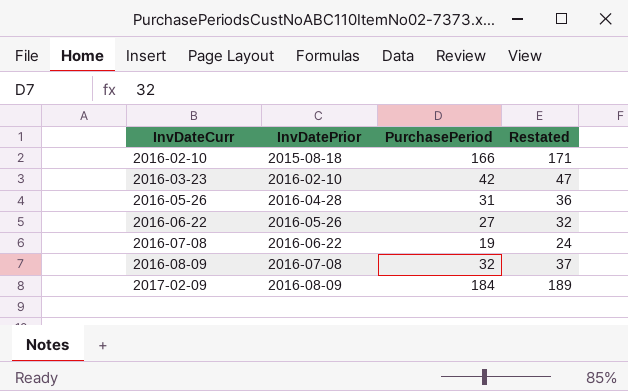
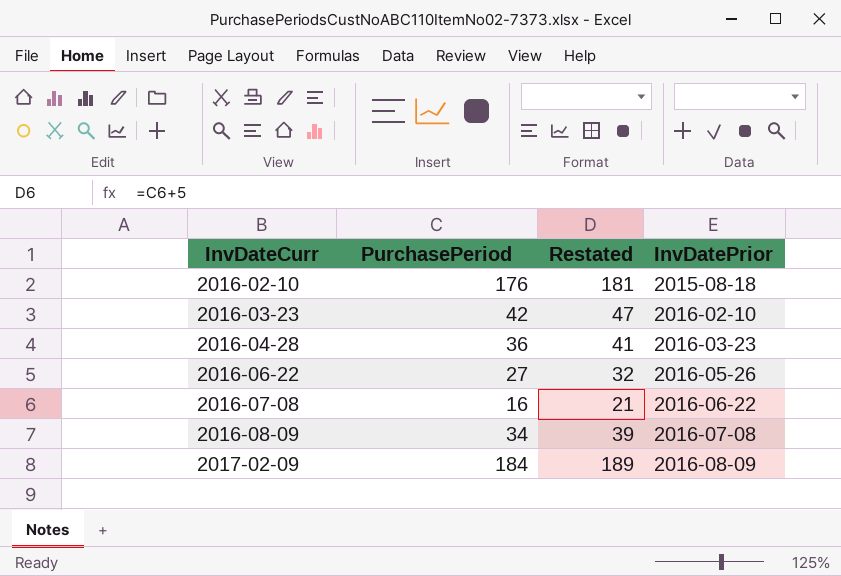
column InvDatePrior | position: 2 -> 4
row 2016-05-26: 2016-04-28 | 31 | 36 -> none
2016-02-10 | PurchasePeriod: 166 -> 176
2016-02-10 | Restated: 171 -> 181
row 2016-04-28: none -> 36 | 41 | 2016-03-23
2016-07-08 | PurchasePeriod: 19 -> 16
2016-07-08 | Restated: 24 -> 21
2016-08-09 | PurchasePeriod: 32 -> 34
2016-08-09 | Restated: 37 -> 39

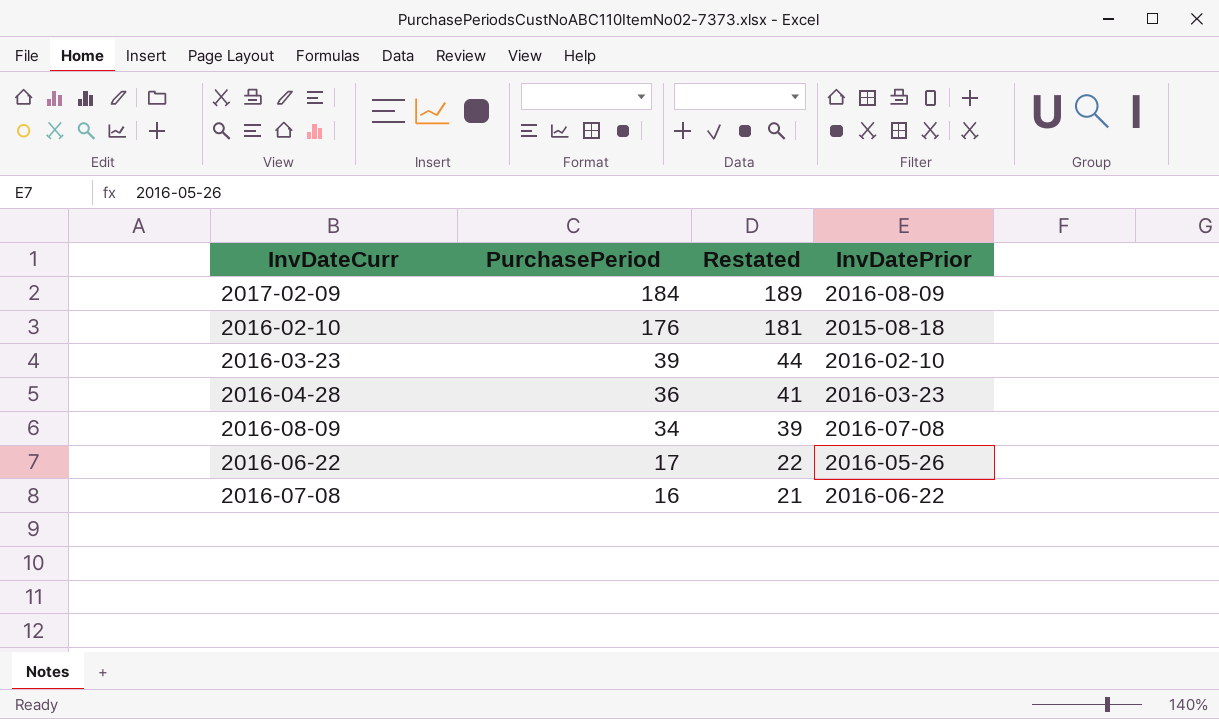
row order: InvDateCurr ascending -> PurchasePeriod descending
2016-03-23 | PurchasePeriod: 42 -> 39
2016-03-23 | Restated: 47 -> 44
2016-06-22 | PurchasePeriod: 27 -> 17
2016-06-22 | Restated: 32 -> 22

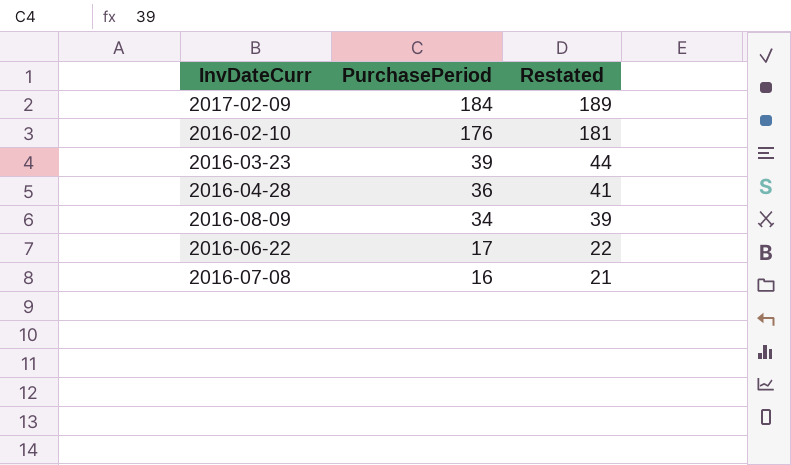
column InvDatePrior | position: 4 -> none

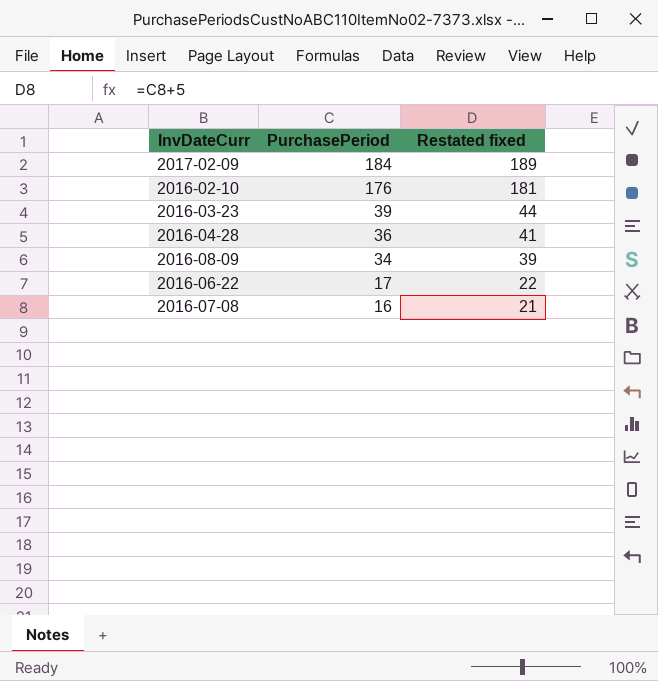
column name: Restated -> Restated fixed

